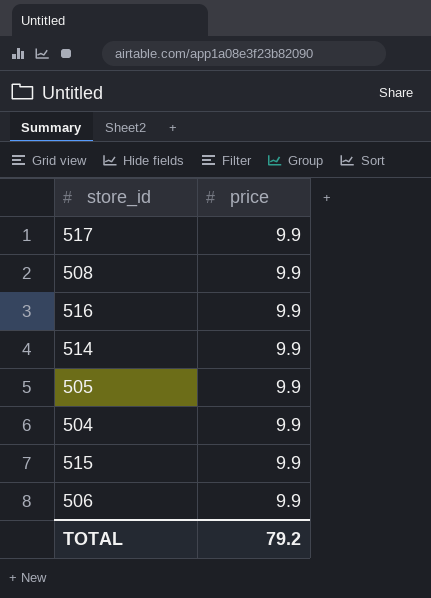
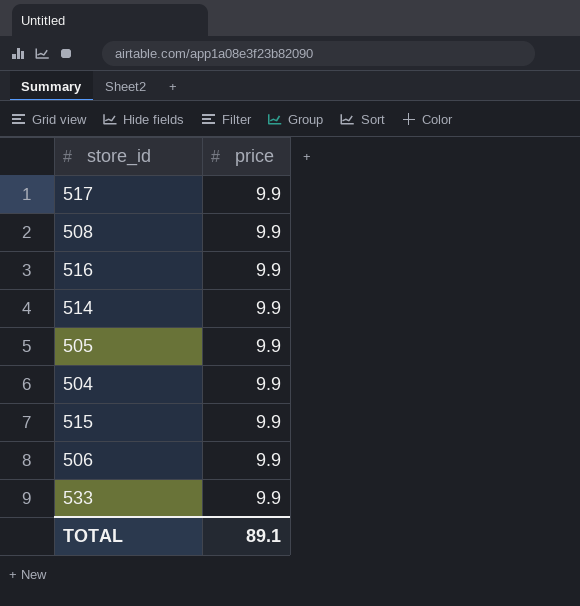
row 533: none -> 9.9
TOTAL | price: 79.2 -> 89.1

